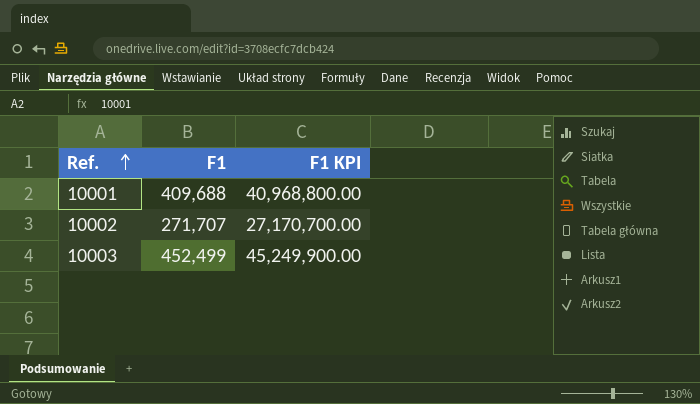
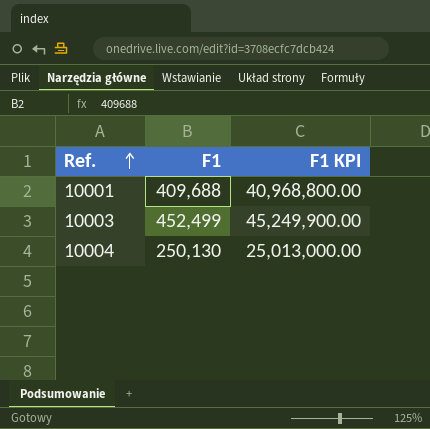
row 10002: 271,707 | 27,170,700.00 -> none
row 10004: none -> 250,130 | 25,013,000.00

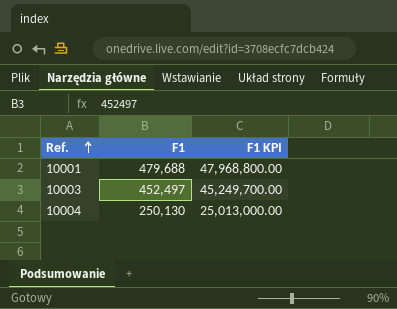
10001 | F1: 409,688 -> 479,688
10001 | F1 KPI: 40,968,800.00 -> 47,968,800.00
10003 | F1: 452,499 -> 452,497
10003 | F1 KPI: 45,249,900.00 -> 45,249,700.00

